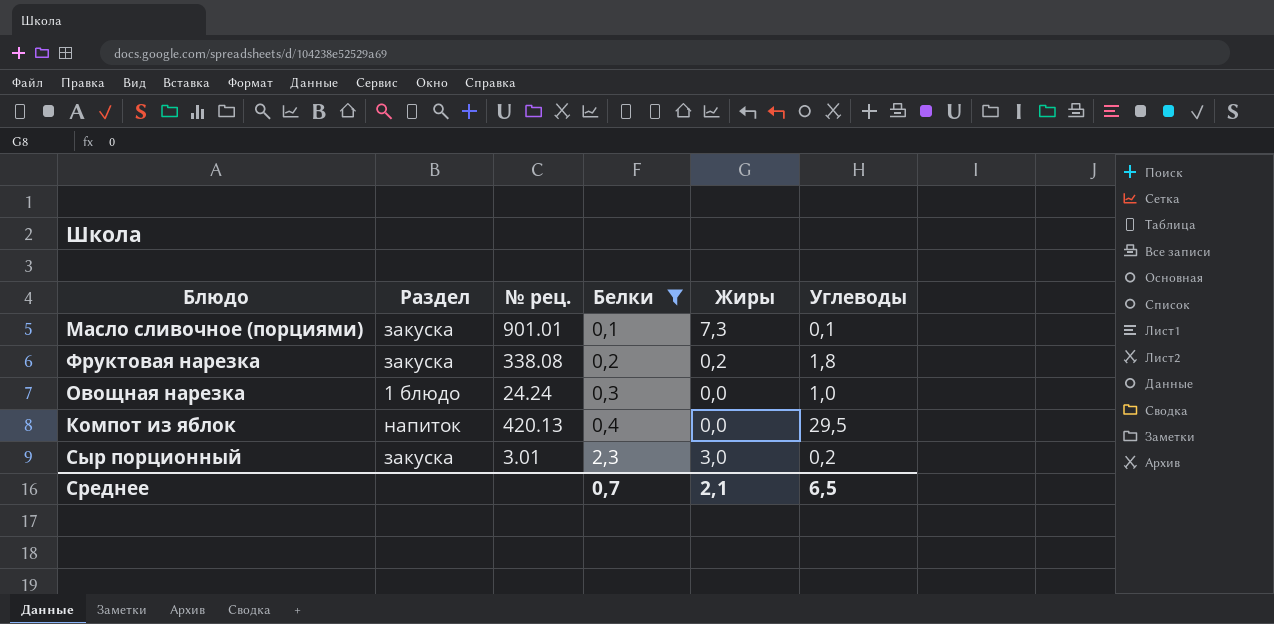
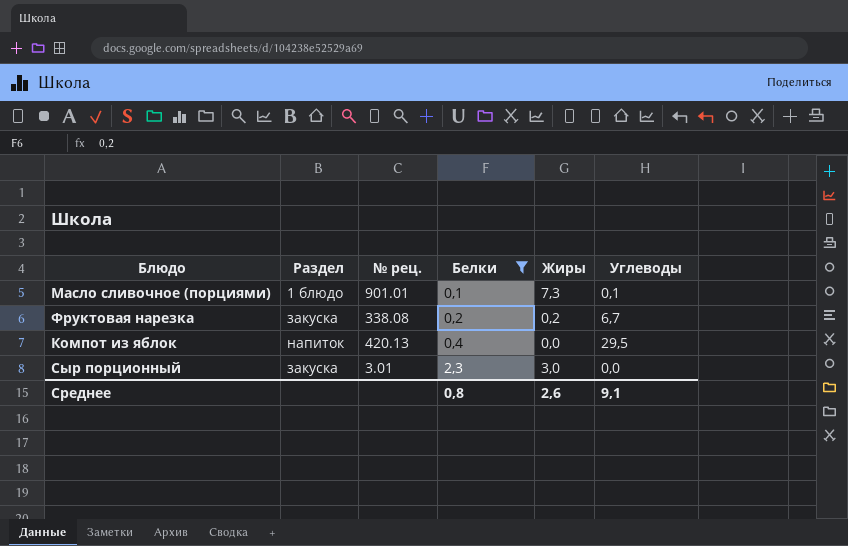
row Овощная нарезка: 1 блюдо | 24.24 | 0,3 | 0,0 | 1,0 -> none
Масло сливочное (порциями) | Раздел: закуска -> 1 блюдо
Фруктовая нарезка | Углеводы: 1,8 -> 6,7
Сыр порционный | Углеводы: 0,2 -> 0,0
Среднее | Белки: 0,7 -> 0,8
Среднее | Жиры: 2,1 -> 2,6
Среднее | Углеводы: 6,5 -> 9,1

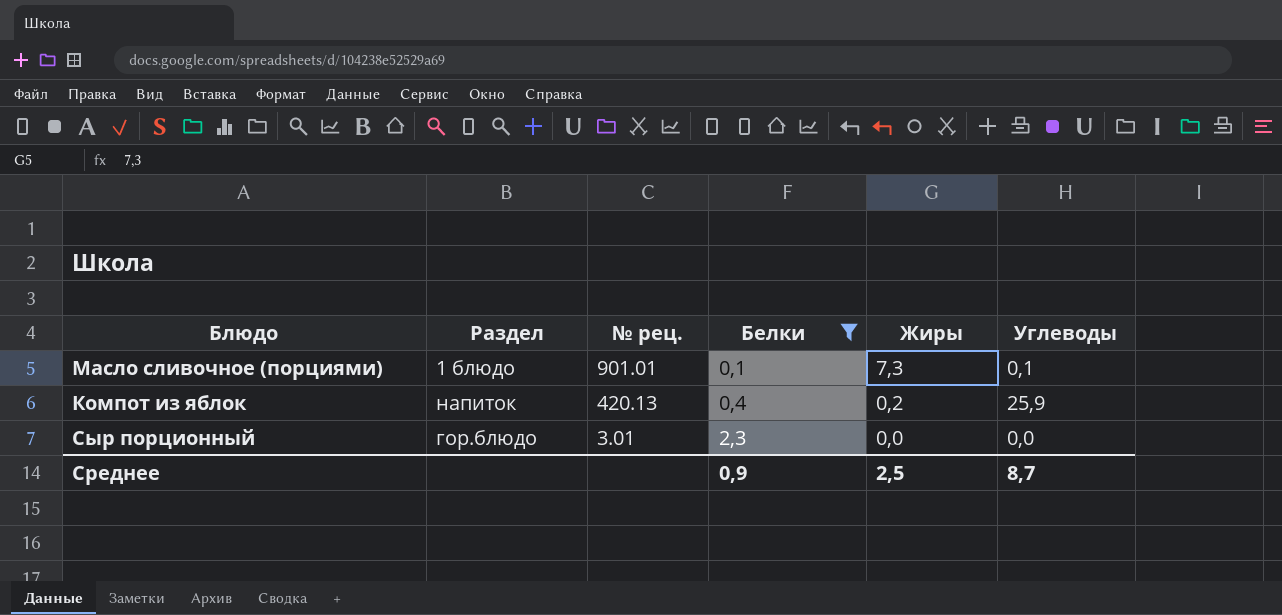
row Фруктовая нарезка: закуска | 338.08 | 0,2 | 0,2 | 6,7 -> none
Компот из яблок | Жиры: 0,0 -> 0,2
Компот из яблок | Углеводы: 29,5 -> 25,9
Сыр порционный | Раздел: закуска -> гор.блюдо
Сыр порционный | Жиры: 3,0 -> 0,0
Среднее | Белки: 0,8 -> 0,9
Среднее | Жиры: 2,6 -> 2,5
Среднее | Углеводы: 9,1 -> 8,7

